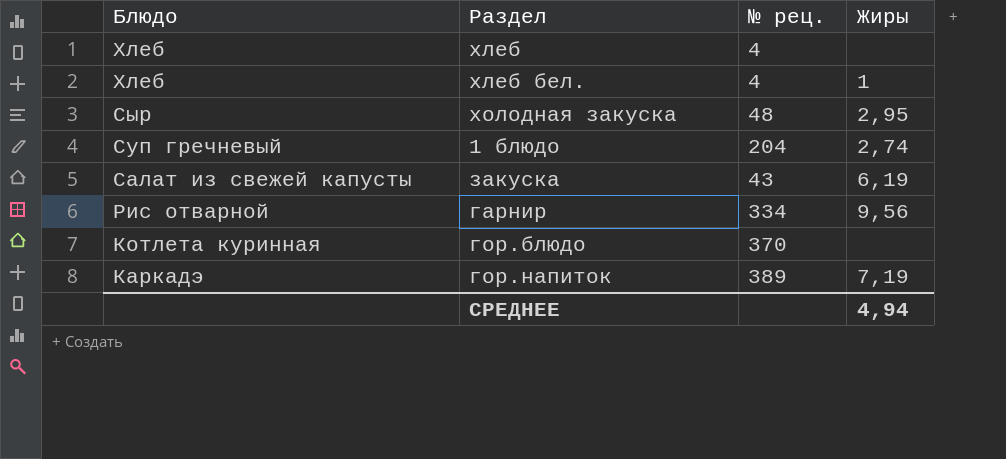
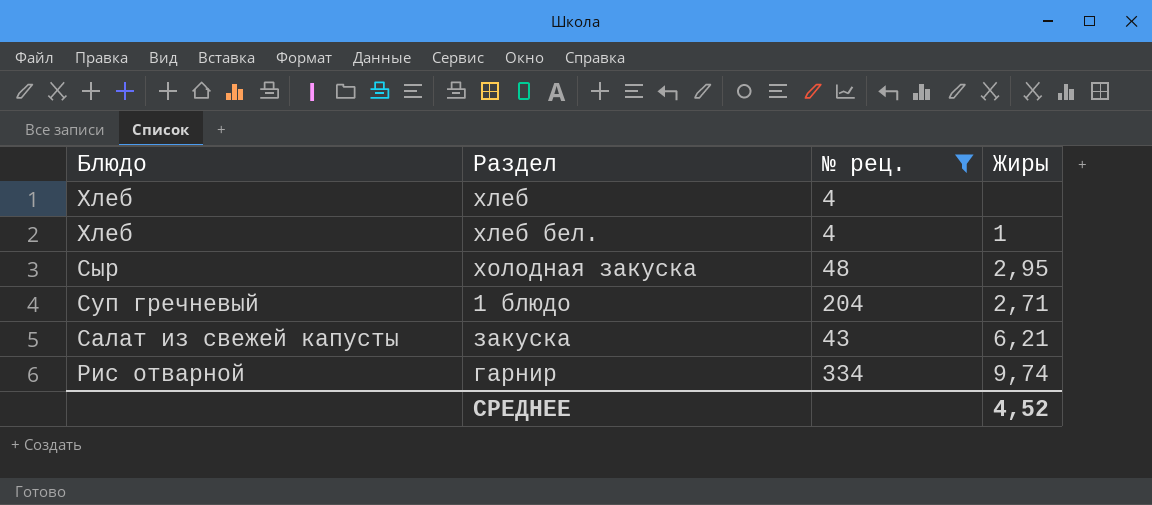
filter: none -> № рец. <= 334
1 блюдо | Жиры: 2,74 -> 2,71
закуска | Жиры: 6,19 -> 6,21
гарнир | Жиры: 9,56 -> 9,74
СРЕДНЕЕ | Жиры: 4,94 -> 4,52

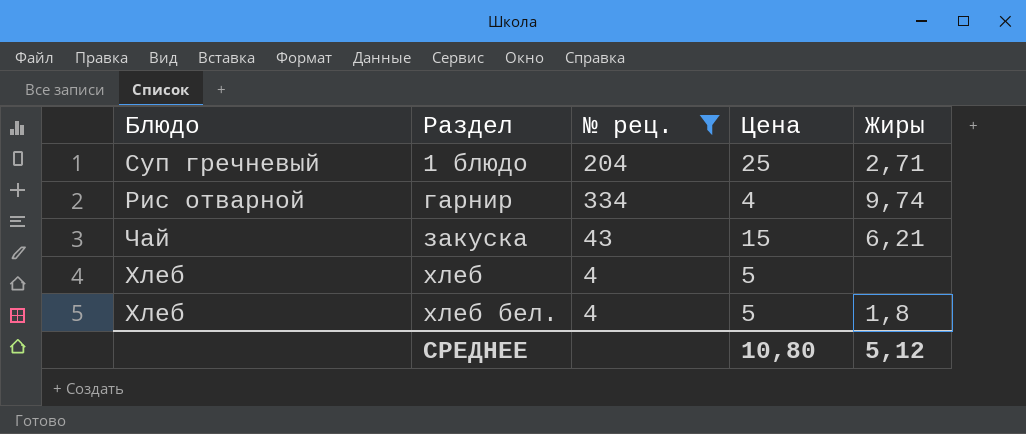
row order: Блюдо descending -> Раздел ascending
column Цена | position: none -> 4
row холодная закуска: Сыр | 48 | 2,95 -> none
закуска | Блюдо: Салат из свежей капусты -> Чай
хлеб бел. | Жиры: 1 -> 1,8
СРЕДНЕЕ | Жиры: 4,52 -> 5,12

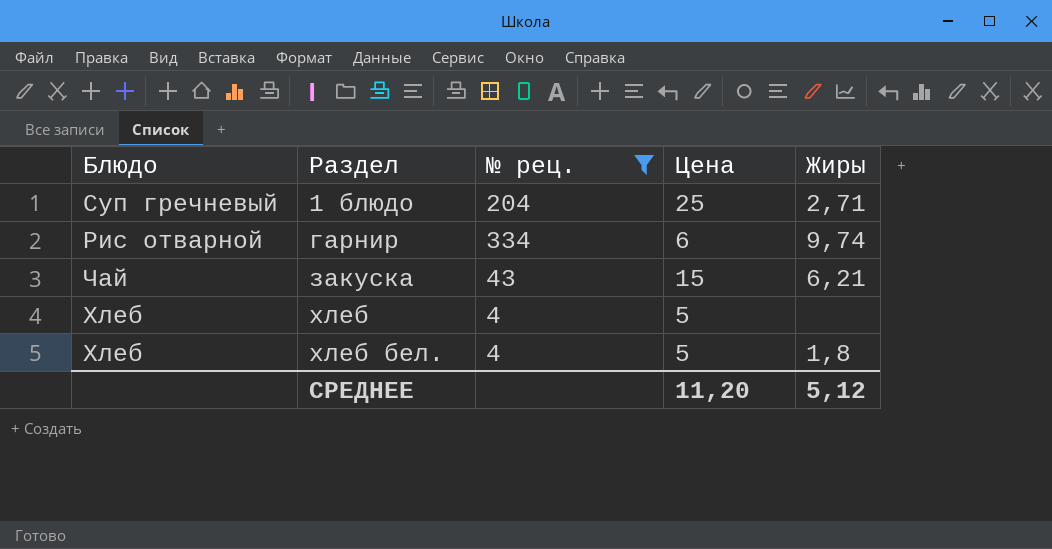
гарнир | Цена: 4 -> 6
СРЕДНЕЕ | Цена: 10,80 -> 11,20

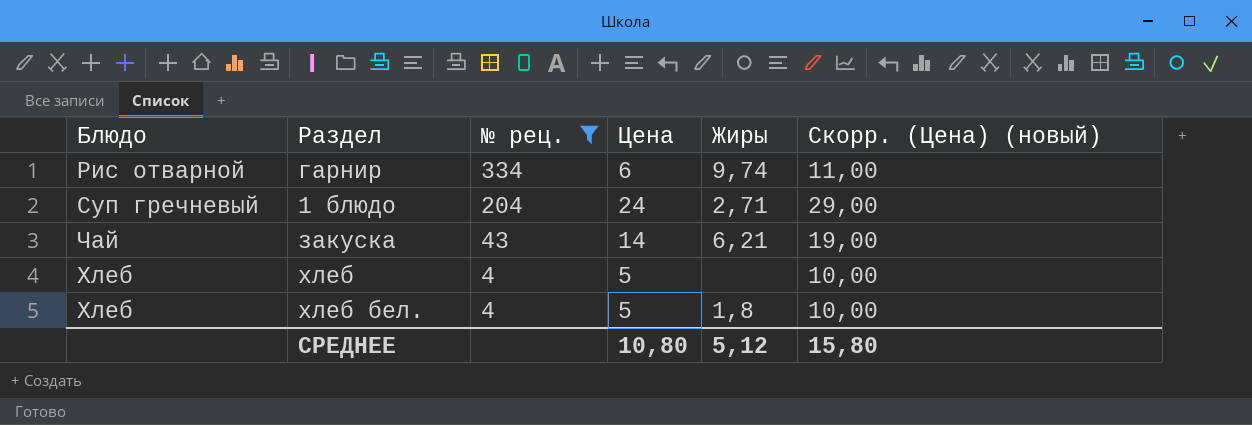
row order: Раздел ascending -> № рец. descending
column Скорр. (Цена) (новый) | formula: none -> [Цена] + 5
1 блюдо | Цена: 25 -> 24
закуска | Цена: 15 -> 14
СРЕДНЕЕ | Цена: 11,20 -> 10,80

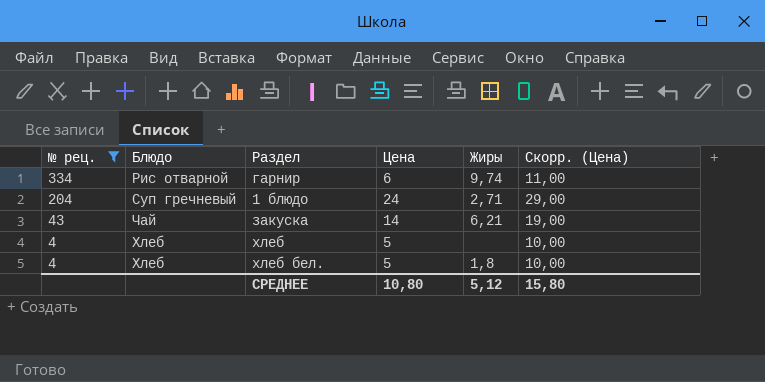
column № рец. | position: 3 -> 1
column name: Скорр. (Цена) (новый) -> Скорр. (Цена)

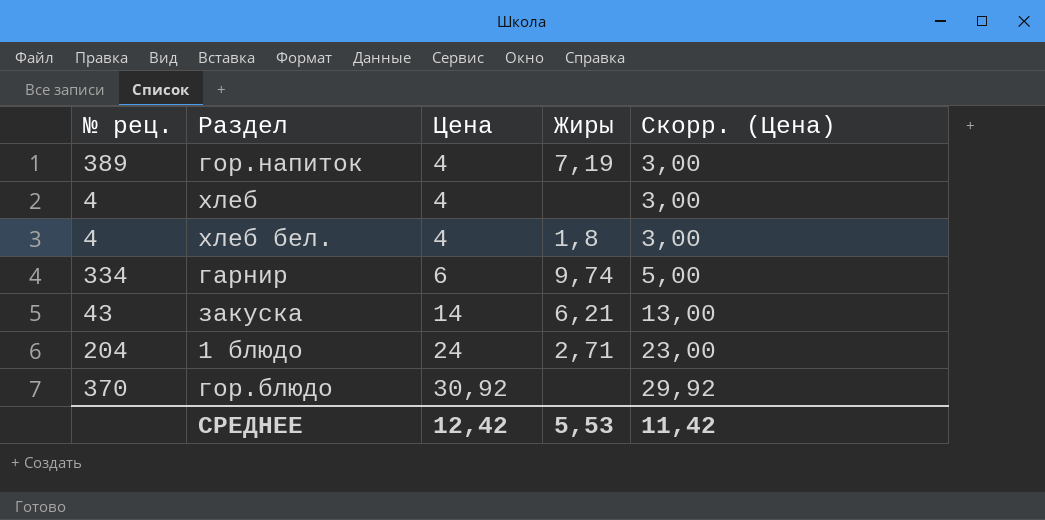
filter: № рец. <= 334 -> none
row order: № рец. descending -> Цена ascending
column Блюдо | position: 2 -> none
column Скорр. (Цена) | formula: [Цена] + 5 -> [Цена] - 1
хлеб | Цена: 5 -> 4
хлеб бел. | Цена: 5 -> 4
СРЕДНЕЕ | Цена: 10,80 -> 12,42
СРЕДНЕЕ | Жиры: 5,12 -> 5,53
СРЕДНЕЕ | Скорр. (Цена): 15,80 -> 11,42

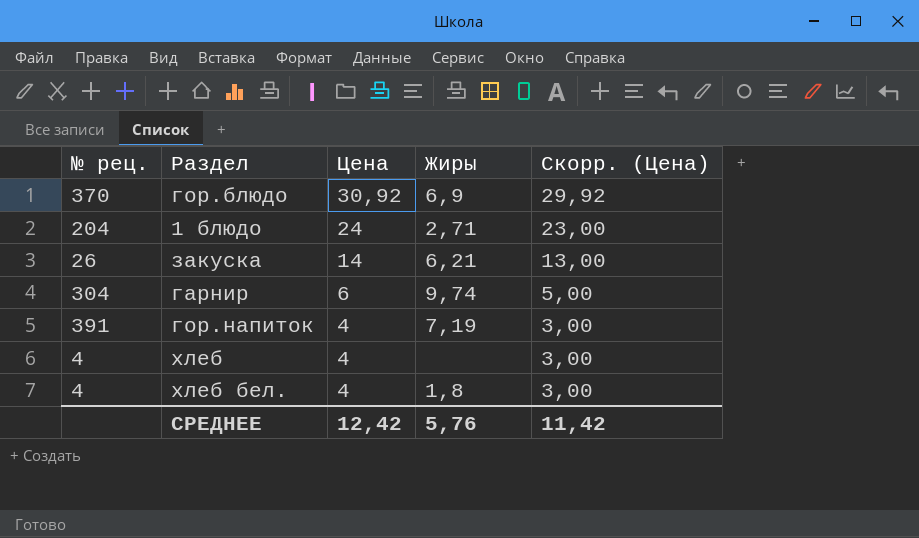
row order: Цена ascending -> Цена descending
гор.блюдо | Жиры: none -> 6,9
закуска | № рец.: 43 -> 26
гарнир | № рец.: 334 -> 304
гор.напиток | № рец.: 389 -> 391
СРЕДНЕЕ | Жиры: 5,53 -> 5,76

